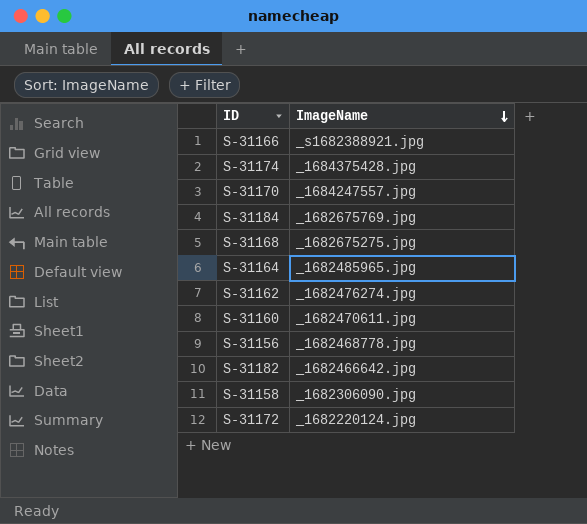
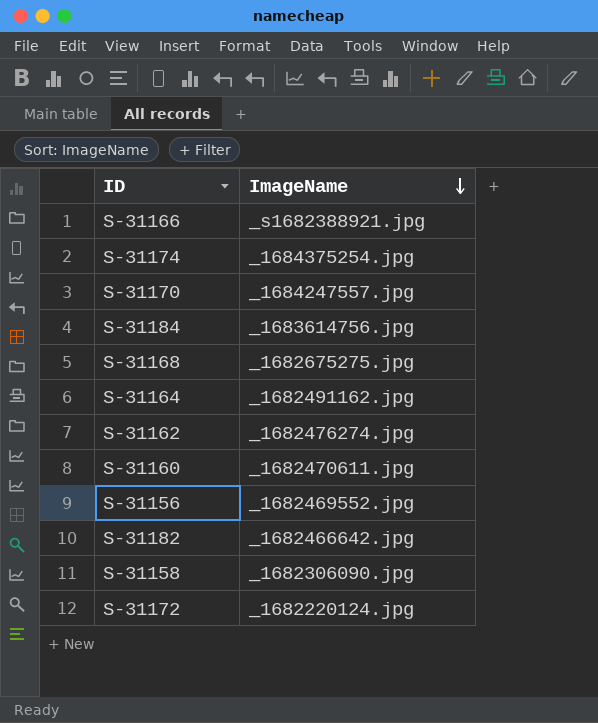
S-31174 | ImageName: _1684375428.jpg -> _1684375254.jpg
S-31184 | ImageName: _1682675769.jpg -> _1683614756.jpg
S-31164 | ImageName: _1682485965.jpg -> _1682491162.jpg
S-31156 | ImageName: _1682468778.jpg -> _1682469552.jpg

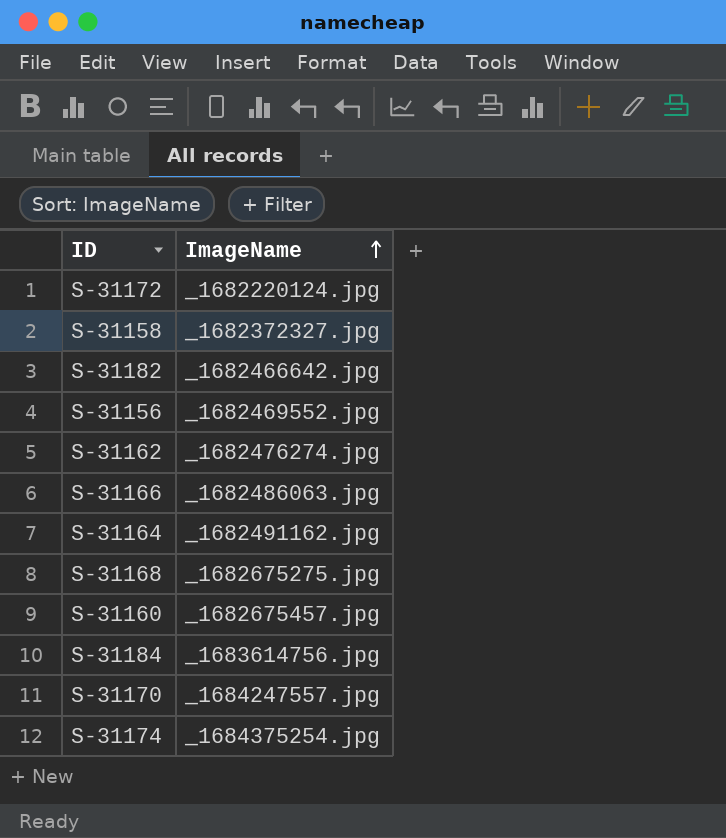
row order: ImageName descending -> ImageName ascending
S-31158 | ImageName: _1682306090.jpg -> _1682372327.jpg
S-31166 | ImageName: _s1682388921.jpg -> _1682486063.jpg
S-31160 | ImageName: _1682470611.jpg -> _1682675457.jpg

